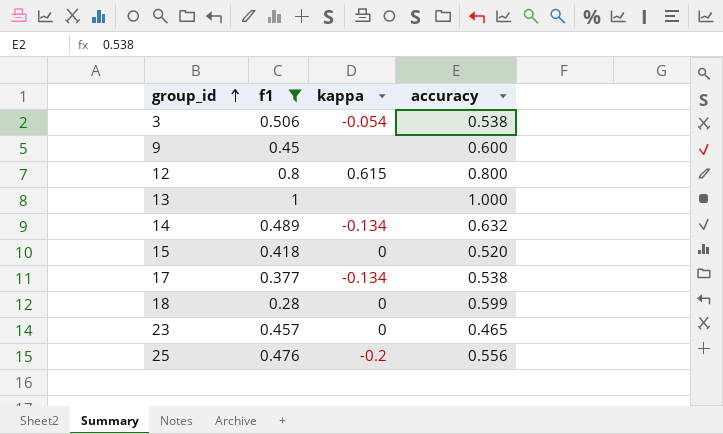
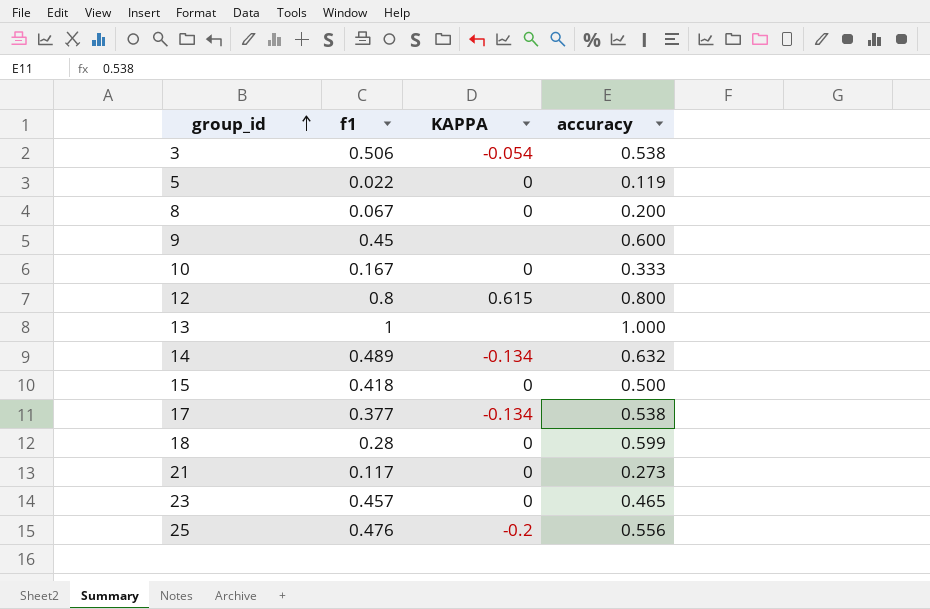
filter: f1 >= 0.28 -> none
column name: kappa -> KAPPA
15 | accuracy: 0.520 -> 0.500

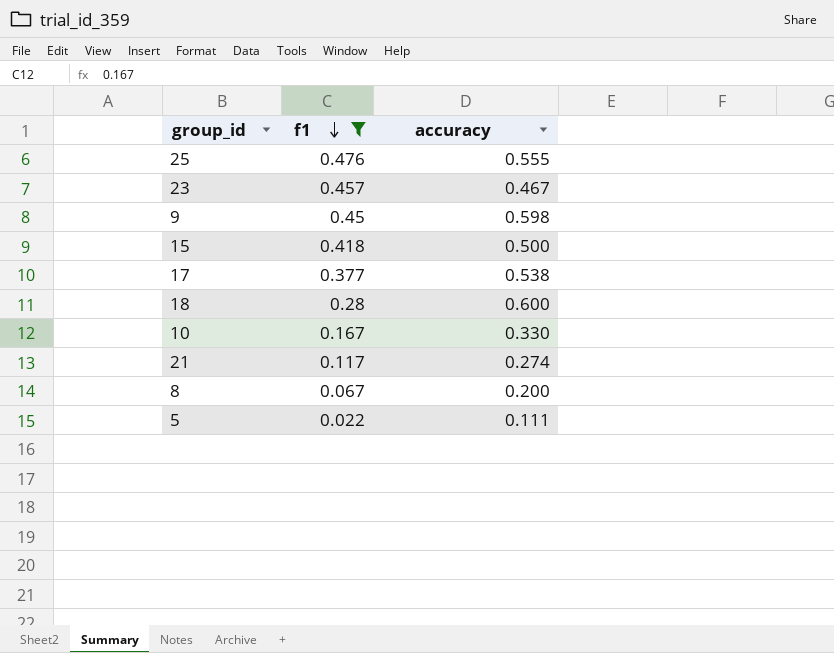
filter: none -> f1 <= 0.476
row order: group_id ascending -> f1 descending
column KAPPA | position: 3 -> none
25 | accuracy: 0.556 -> 0.555
23 | accuracy: 0.465 -> 0.467
9 | accuracy: 0.600 -> 0.598
18 | accuracy: 0.599 -> 0.600
10 | accuracy: 0.333 -> 0.330
21 | accuracy: 0.273 -> 0.274
5 | accuracy: 0.119 -> 0.111

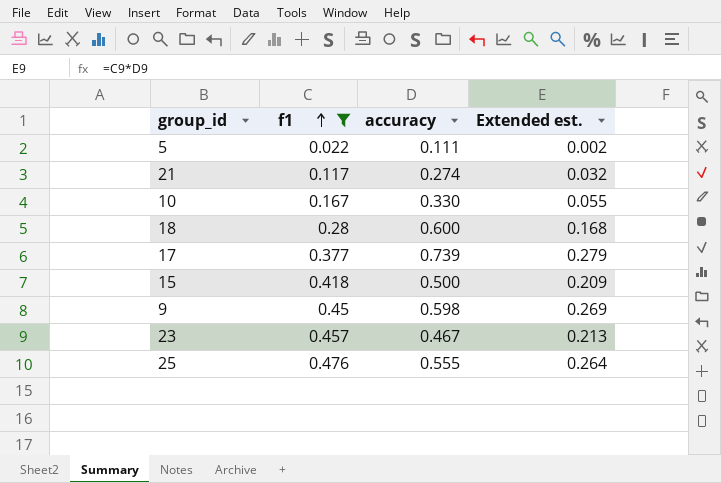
row order: f1 descending -> f1 ascending
column Extended est. | formula: none -> [f1] * [accuracy]
row 8: 0.067 | 0.200 -> none
17 | accuracy: 0.538 -> 0.739

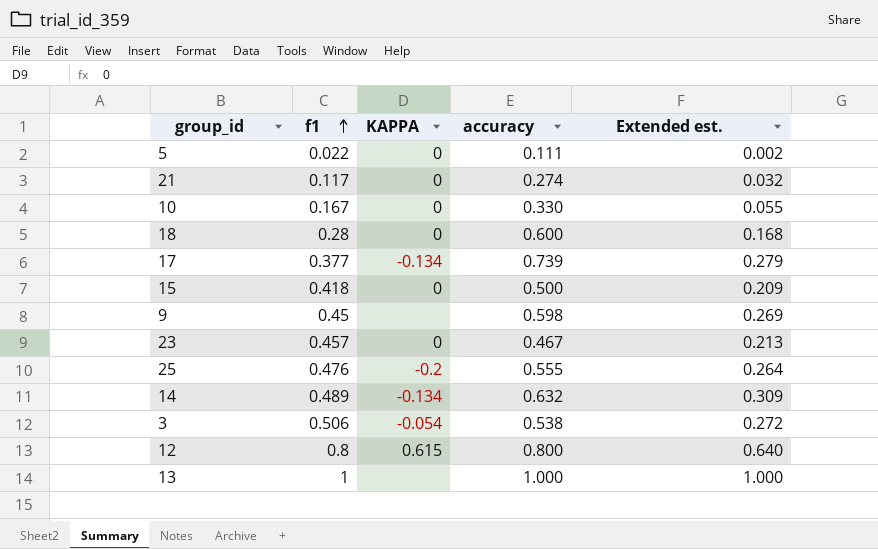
filter: f1 <= 0.476 -> none
column KAPPA | position: none -> 3

